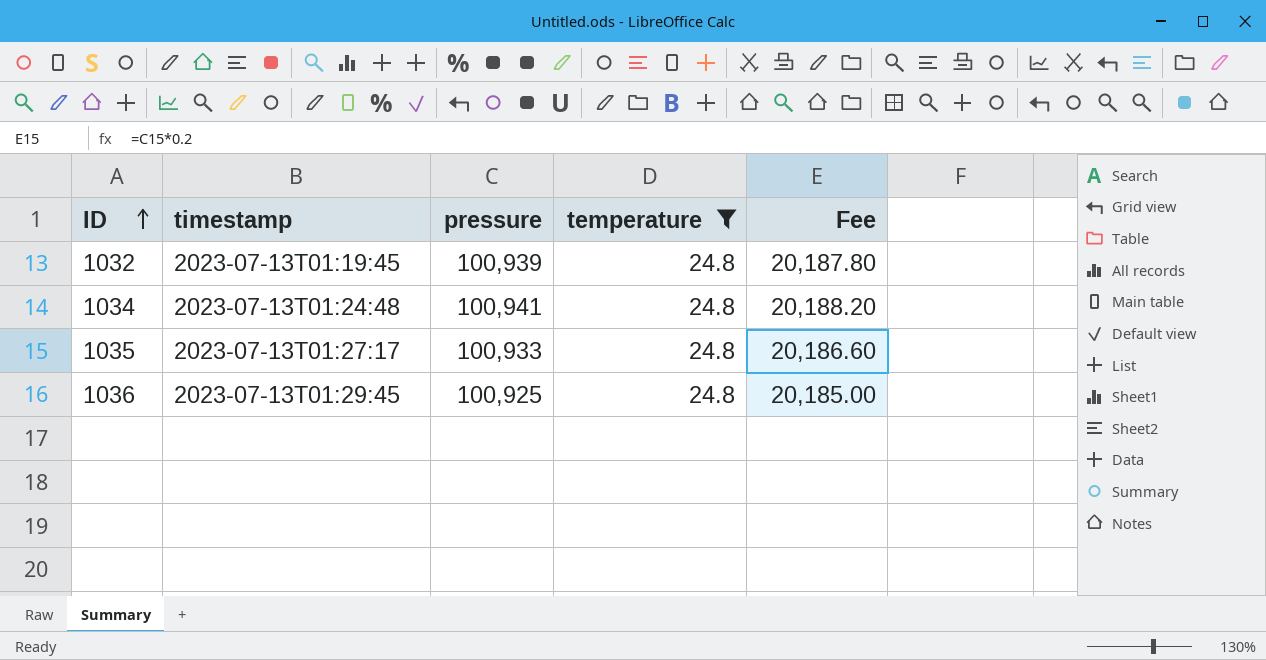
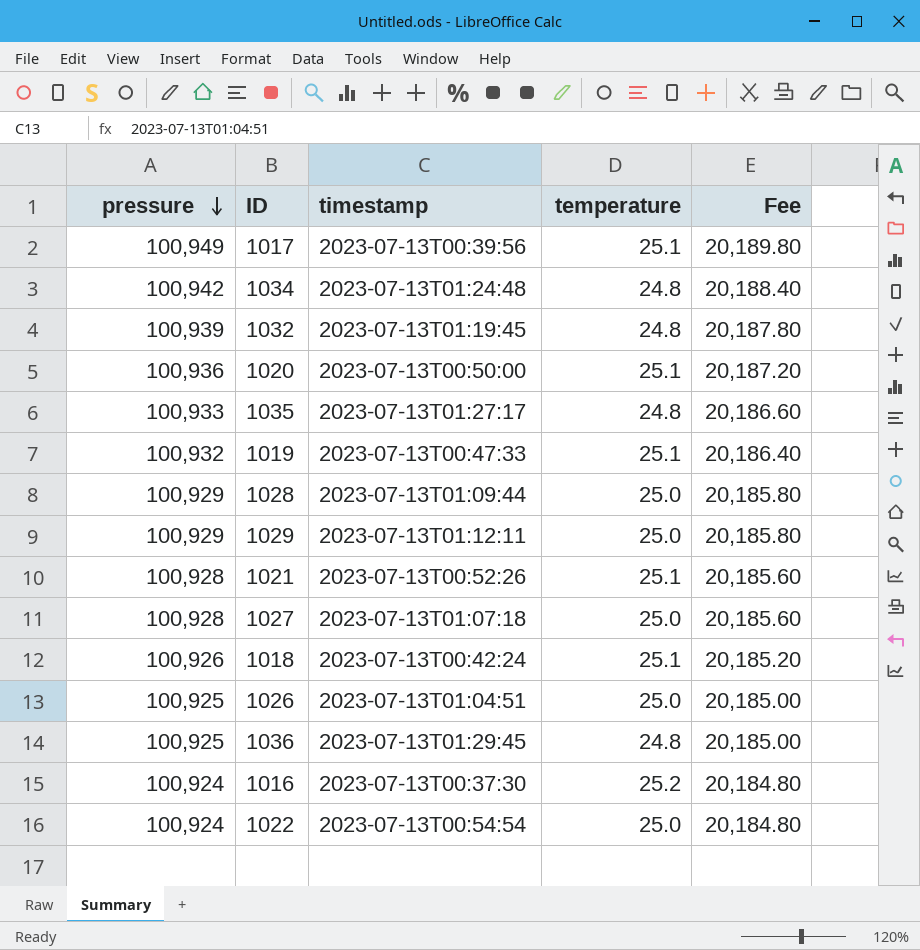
filter: temperature = 24.8 -> none
row order: ID ascending -> pressure descending
column pressure | position: 3 -> 1
1034 | pressure: 100,941 -> 100,942
1034 | Fee: 20,188.20 -> 20,188.40

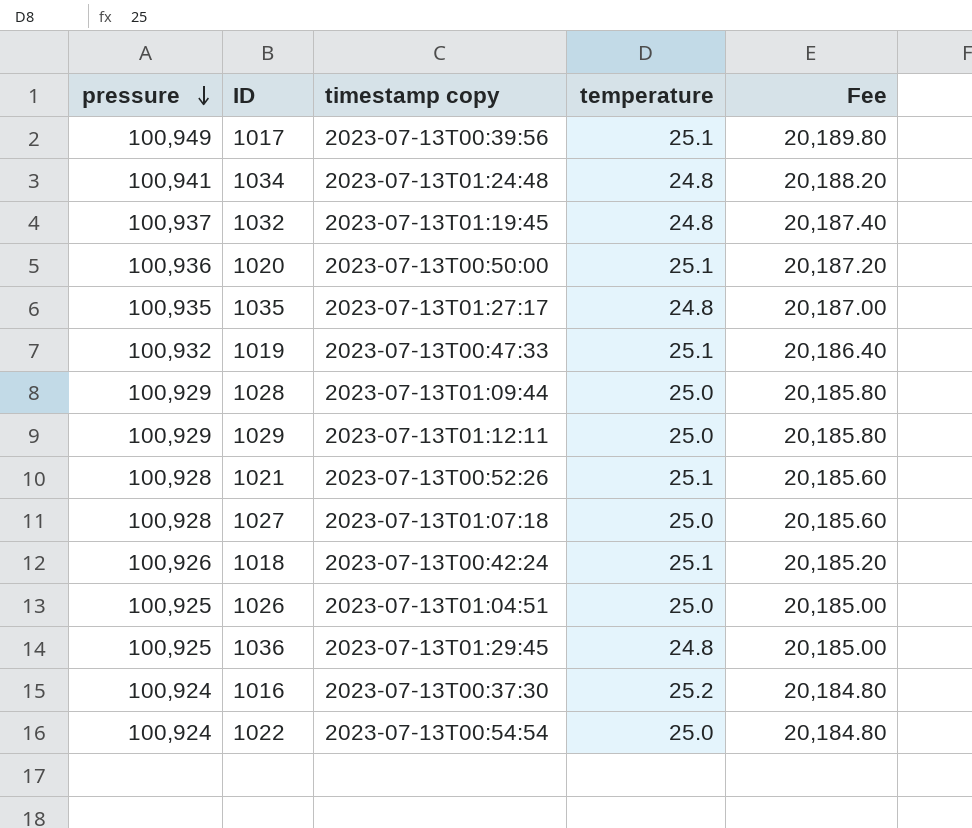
column name: timestamp -> timestamp copy
1034 | pressure: 100,942 -> 100,941
1034 | Fee: 20,188.40 -> 20,188.20
1032 | pressure: 100,939 -> 100,937
1032 | Fee: 20,187.80 -> 20,187.40
1035 | pressure: 100,933 -> 100,935
1035 | Fee: 20,186.60 -> 20,187.00

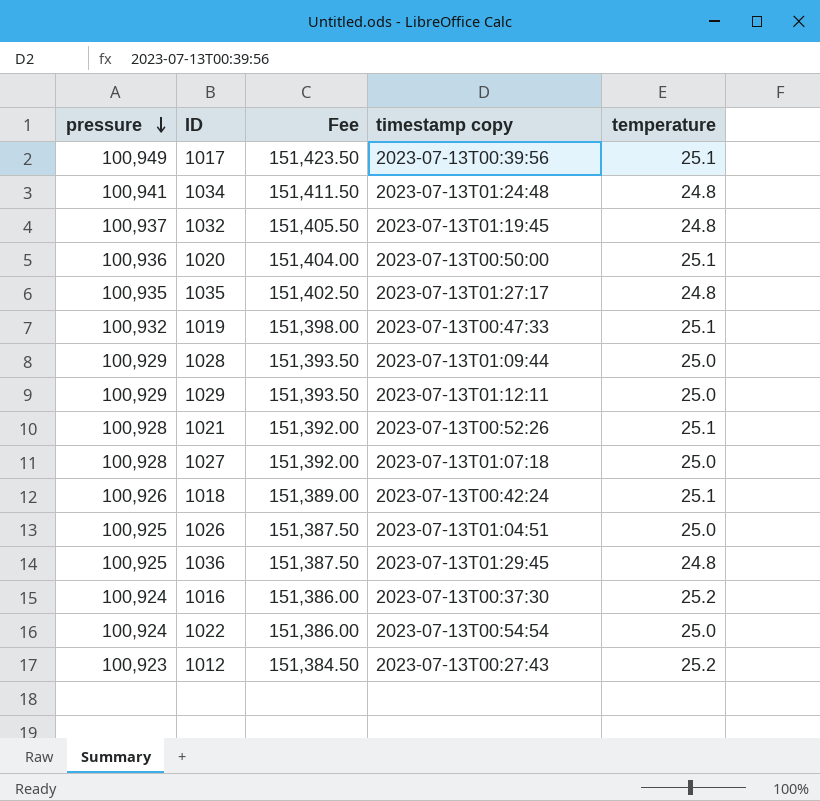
column Fee | formula: [pressure] * 0.2 -> [pressure] * 1.5
column Fee | position: 5 -> 3
row 1012: none -> 100,923 | 151,384.50 | 2023-07-13T00:27:43 | 25.2

